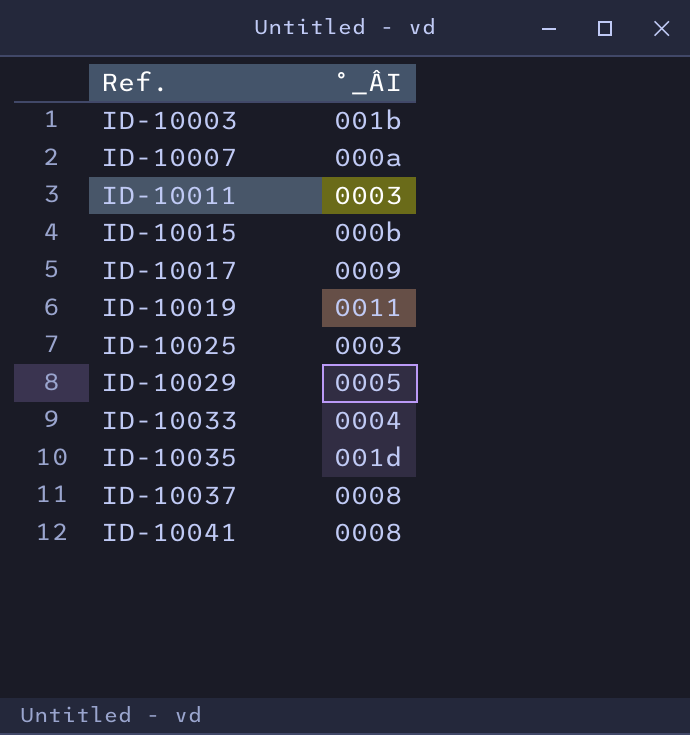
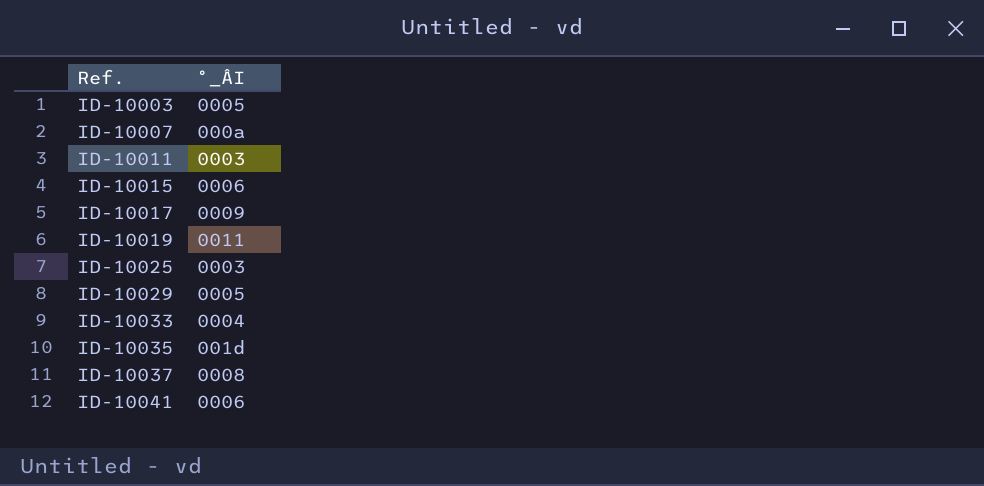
ID-10003 | °_ÂI: 001b -> 0005
ID-10015 | °_ÂI: 000b -> 0006
ID-10041 | °_ÂI: 0008 -> 0006

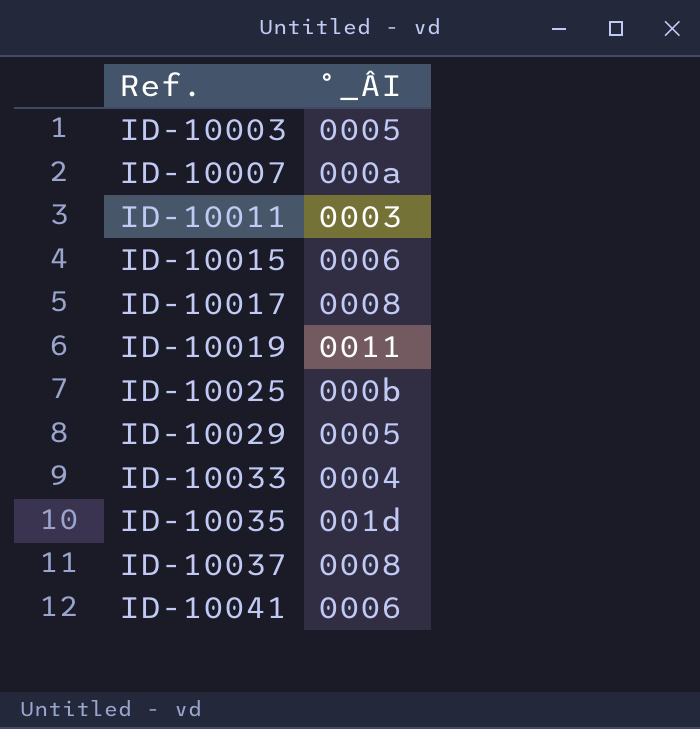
ID-10017 | °_ÂI: 0009 -> 0008
ID-10025 | °_ÂI: 0003 -> 000b

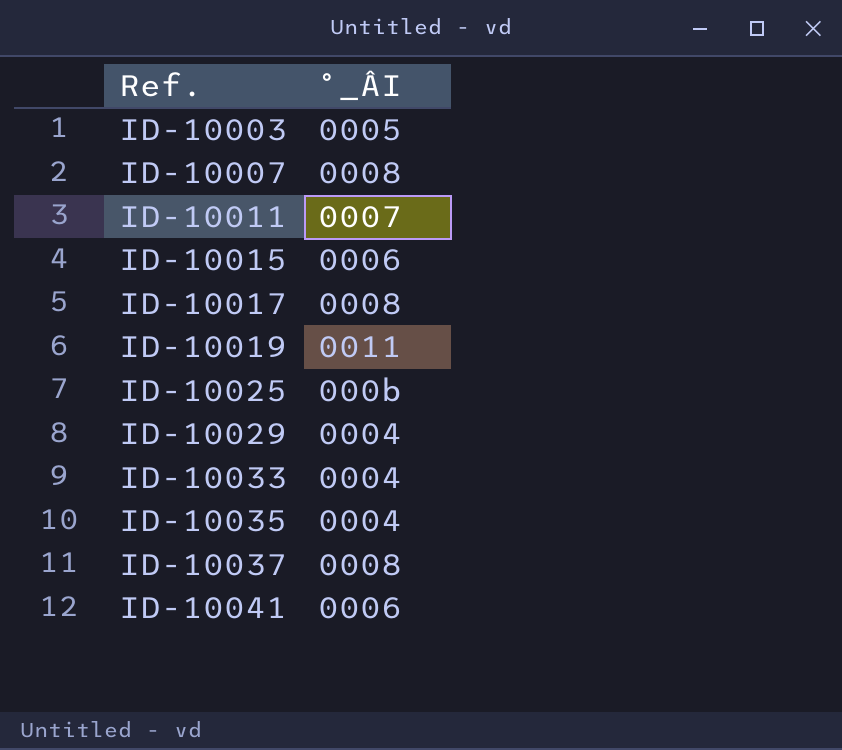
ID-10007 | °_ÂI: 000a -> 0008
ID-10011 | °_ÂI: 0003 -> 0007
ID-10029 | °_ÂI: 0005 -> 0004
ID-10035 | °_ÂI: 001d -> 0004

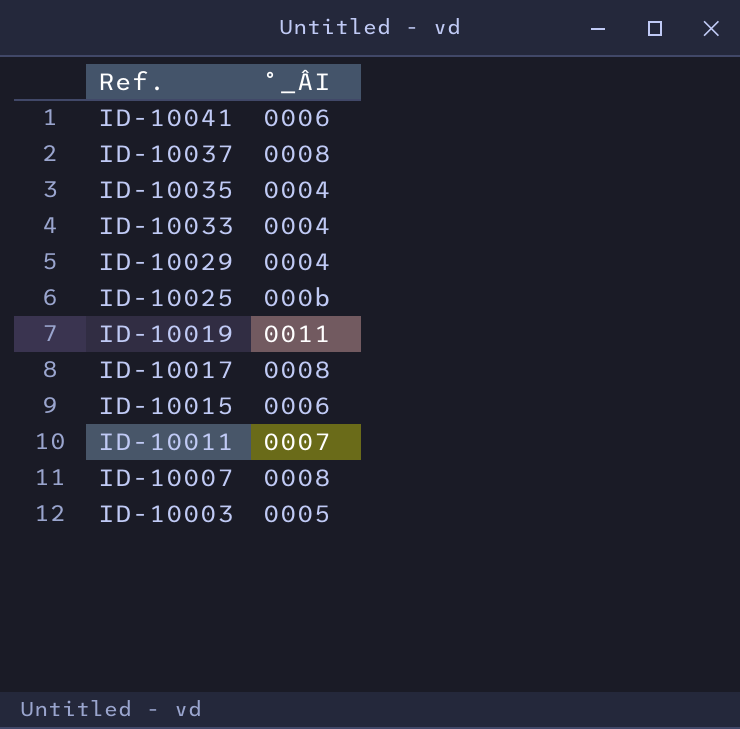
row order: Ref. ascending -> Ref. descending

